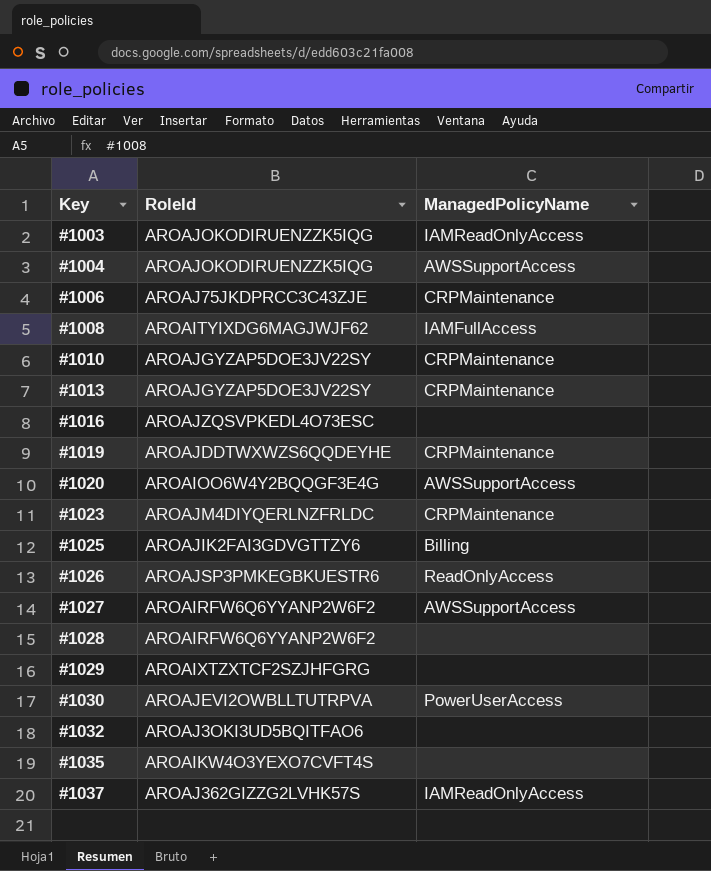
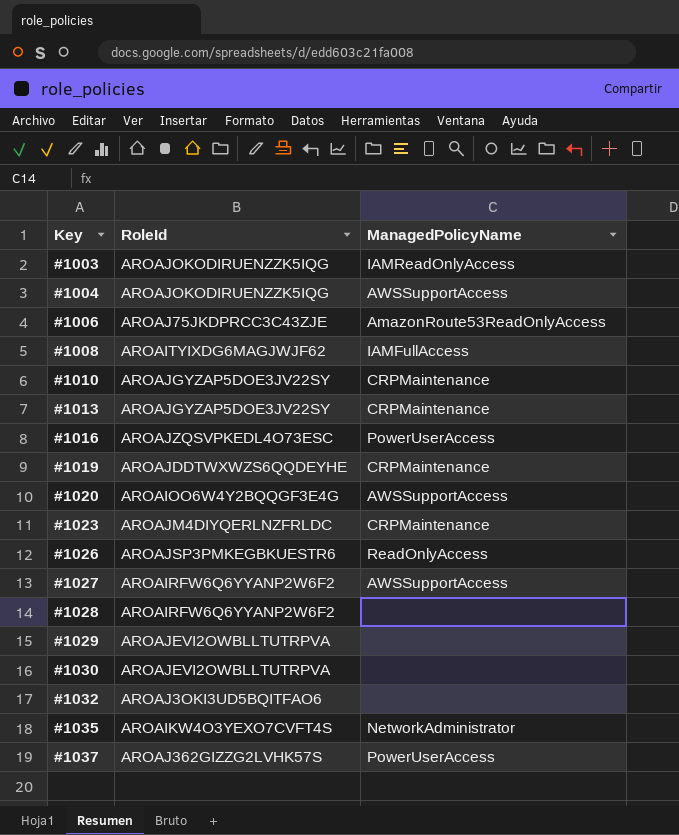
row #1025: AROAJIK2FAI3GDVGTTZY6 | Billing -> none
#1006 | ManagedPolicyName: CRPMaintenance -> AmazonRoute53ReadOnlyAccess
#1016 | ManagedPolicyName: none -> PowerUserAccess
#1029 | RoleId: AROAIXTZXTCF2SZJHFGRG -> AROAJEVI2OWBLLTUTRPVA
#1030 | ManagedPolicyName: PowerUserAccess -> none
#1035 | ManagedPolicyName: none -> NetworkAdministrator
#1037 | ManagedPolicyName: IAMReadOnlyAccess -> PowerUserAccess

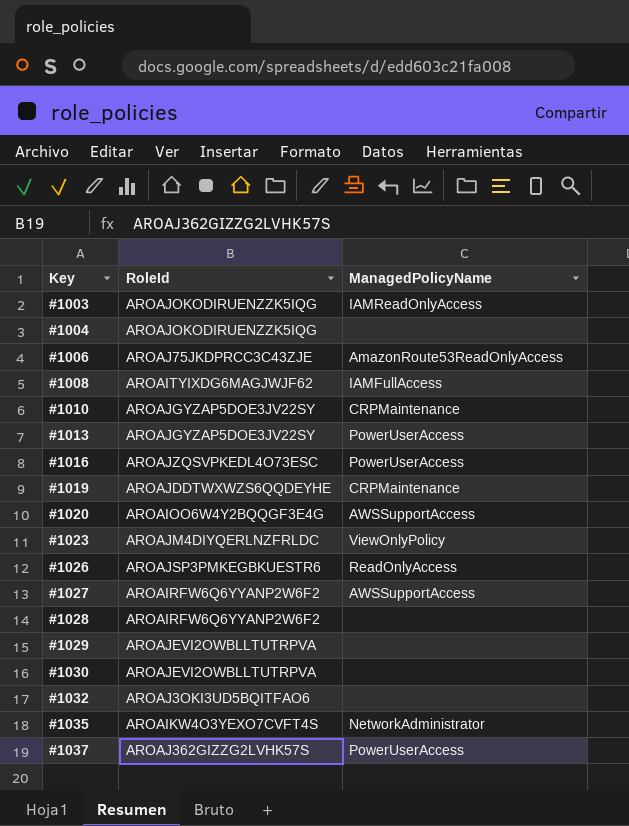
#1004 | ManagedPolicyName: AWSSupportAccess -> none
#1013 | ManagedPolicyName: CRPMaintenance -> PowerUserAccess
#1023 | ManagedPolicyName: CRPMaintenance -> ViewOnlyPolicy

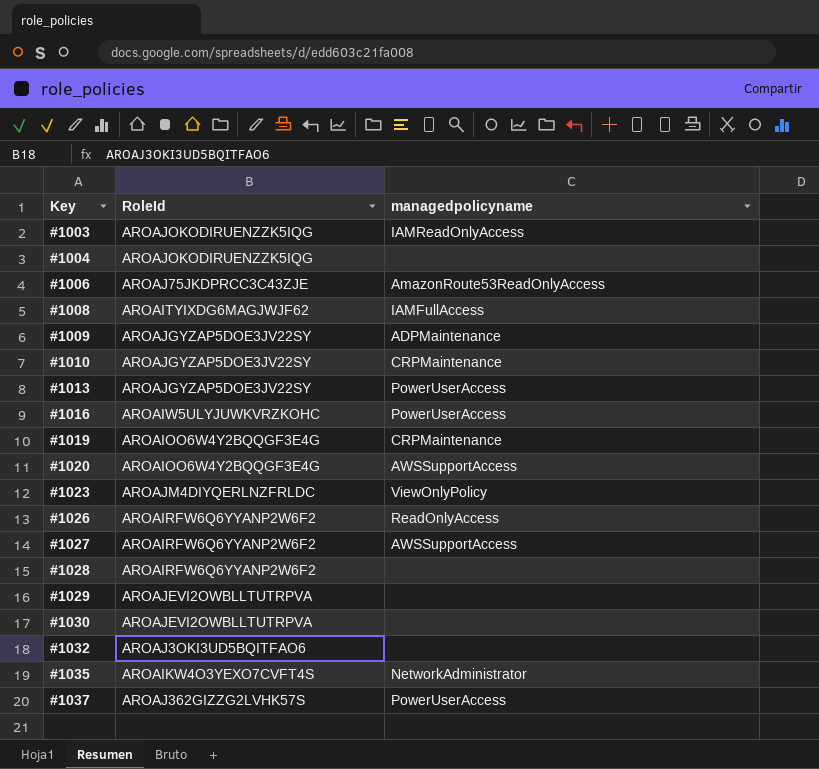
column name: ManagedPolicyName -> managedpolicyname
row #1009: none -> AROAJGYZAP5DOE3JV22SY | ADPMaintenance
#1016 | RoleId: AROAJZQSVPKEDL4O73ESC -> AROAIW5ULYJUWKVRZKOHC
#1019 | RoleId: AROAJDDTWXWZS6QQDEYHE -> AROAIOO6W4Y2BQQGF3E4G
#1026 | RoleId: AROAJSP3PMKEGBKUESTR6 -> AROAIRFW6Q6YYANP2W6F2

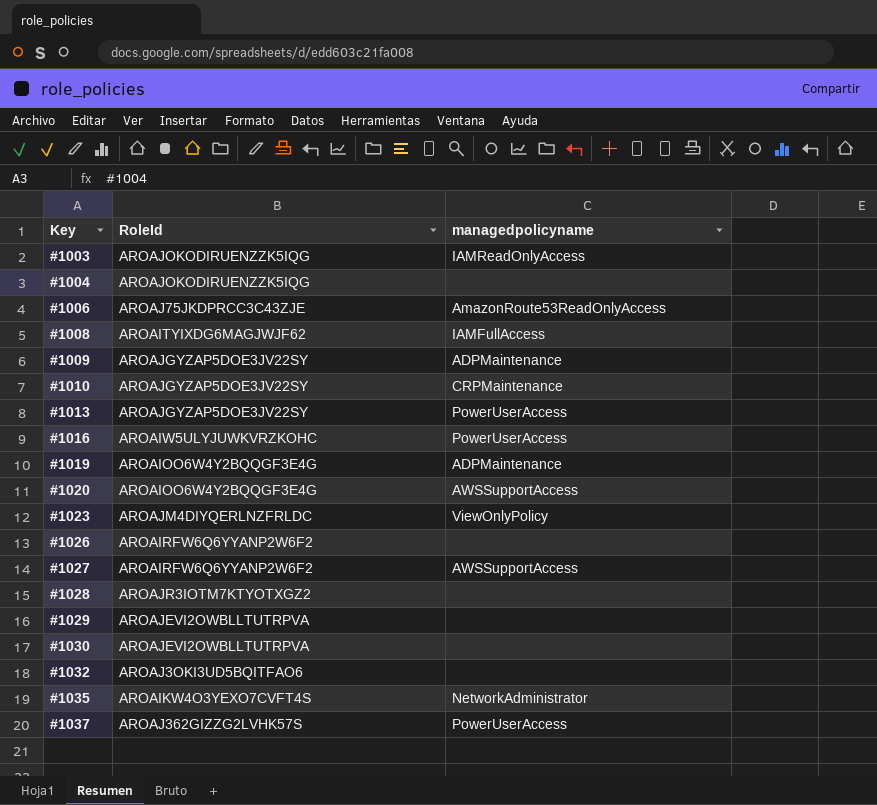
#1019 | managedpolicyname: CRPMaintenance -> ADPMaintenance
#1026 | managedpolicyname: ReadOnlyAccess -> none
#1028 | RoleId: AROAIRFW6Q6YYANP2W6F2 -> AROAJR3IOTM7KTYOTXGZ2

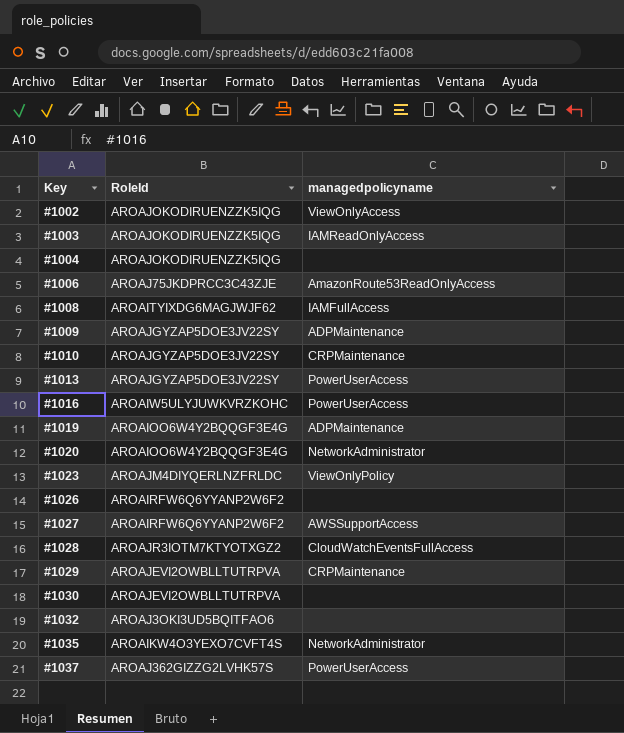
row #1002: none -> AROAJOKODIRUENZZK5IQG | ViewOnlyAccess
#1020 | managedpolicyname: AWSSupportAccess -> NetworkAdministrator
#1028 | managedpolicyname: none -> CloudWatchEventsFullAccess
#1029 | managedpolicyname: none -> CRPMaintenance

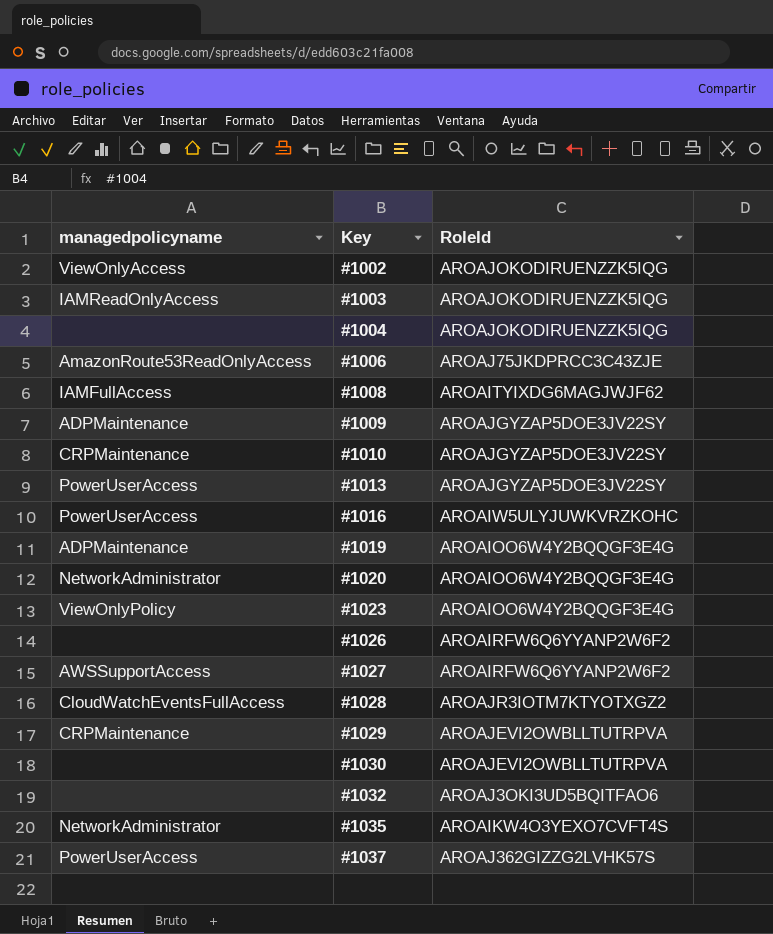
column managedpolicyname | position: 3 -> 1
#1023 | RoleId: AROAJM4DIYQERLNZFRLDC -> AROAIOO6W4Y2BQQGF3E4G

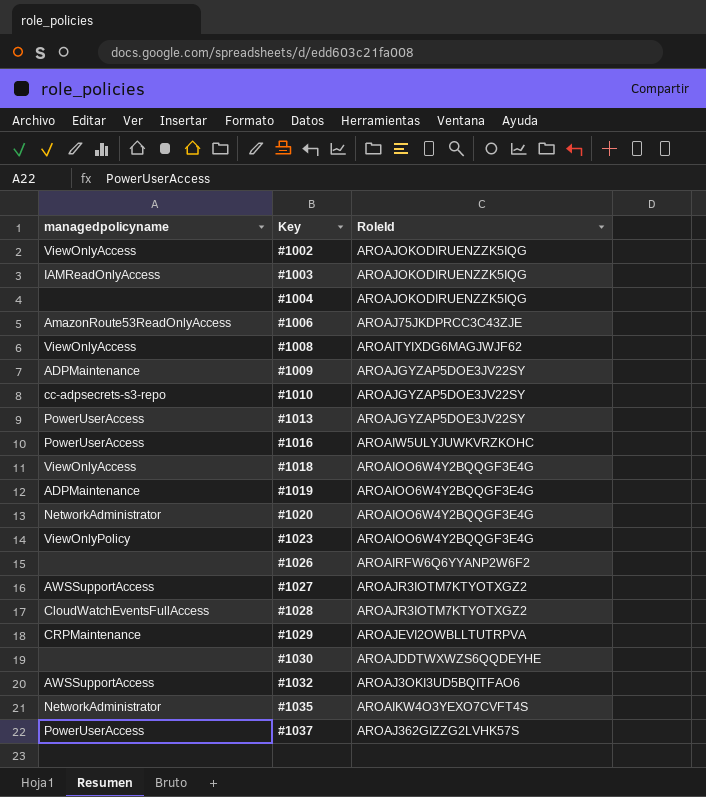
#1008 | managedpolicyname: IAMFullAccess -> ViewOnlyAccess
#1010 | managedpolicyname: CRPMaintenance -> cc-adpsecrets-s3-repo
row #1018: none -> ViewOnlyAccess | AROAIOO6W4Y2BQQGF3E4G
#1027 | RoleId: AROAIRFW6Q6YYANP2W6F2 -> AROAJR3IOTM7KTYOTXGZ2
#1030 | RoleId: AROAJEVI2OWBLLTUTRPVA -> AROAJDDTWXWZS6QQDEYHE
#1032 | managedpolicyname: none -> AWSSupportAccess

